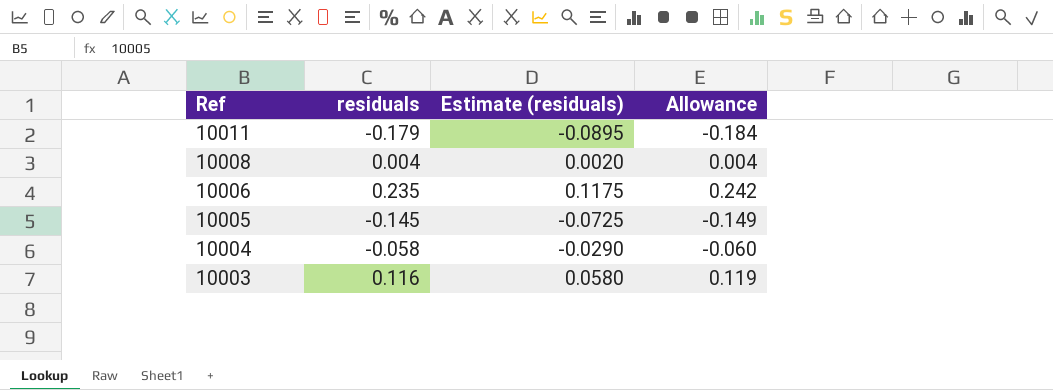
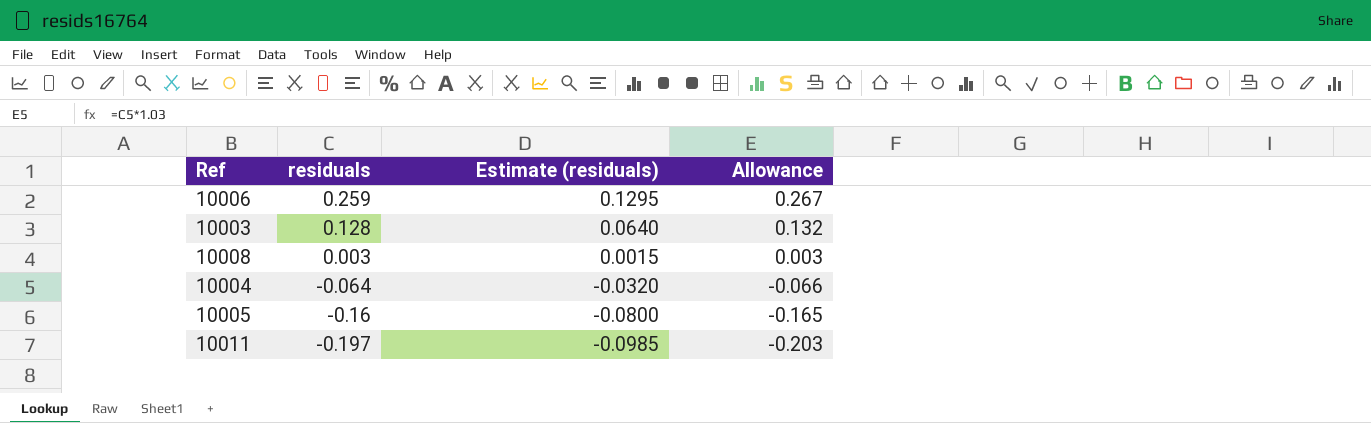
row order: Ref descending -> residuals descending
10006 | residuals: 0.235 -> 0.259
10006 | Estimate (residuals): 0.1175 -> 0.1295
10006 | Allowance: 0.242 -> 0.267
10003 | residuals: 0.116 -> 0.128
10003 | Estimate (residuals): 0.0580 -> 0.0640
10003 | Allowance: 0.119 -> 0.132
10008 | residuals: 0.004 -> 0.003
10008 | Estimate (residuals): 0.0020 -> 0.0015
10008 | Allowance: 0.004 -> 0.003
10004 | residuals: -0.058 -> -0.064
10004 | Estimate (residuals): -0.0290 -> -0.0320
10004 | Allowance: -0.060 -> -0.066
10005 | residuals: -0.145 -> -0.16
10005 | Estimate (residuals): -0.0725 -> -0.0800
10005 | Allowance: -0.149 -> -0.165
10011 | residuals: -0.179 -> -0.197
10011 | Estimate (residuals): -0.0895 -> -0.0985
10011 | Allowance: -0.184 -> -0.203

